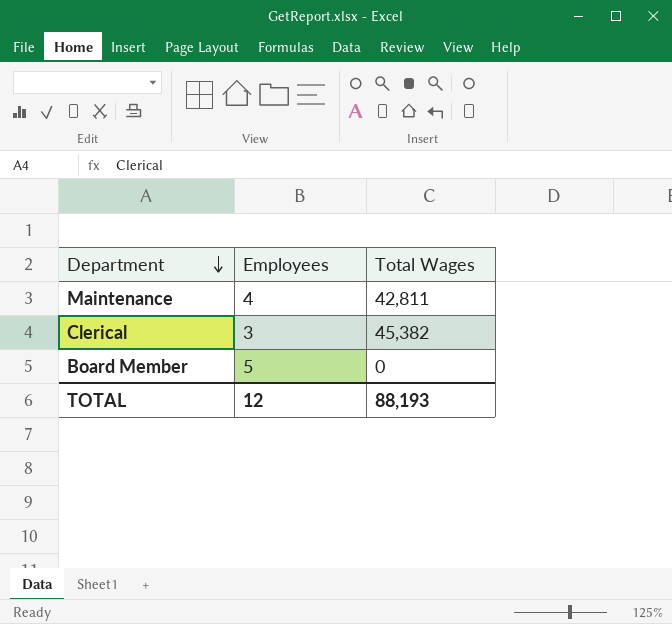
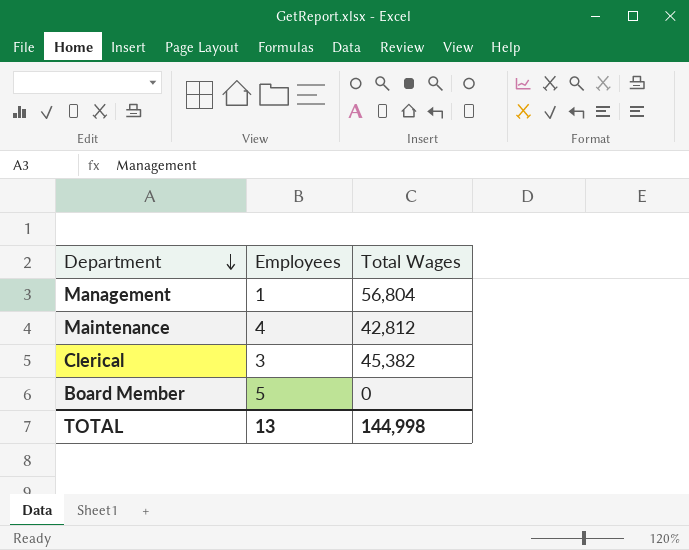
row Management: none -> 1 | 56,804
Maintenance | Total Wages: 42,811 -> 42,812
TOTAL | Employees: 12 -> 13
TOTAL | Total Wages: 88,193 -> 144,998

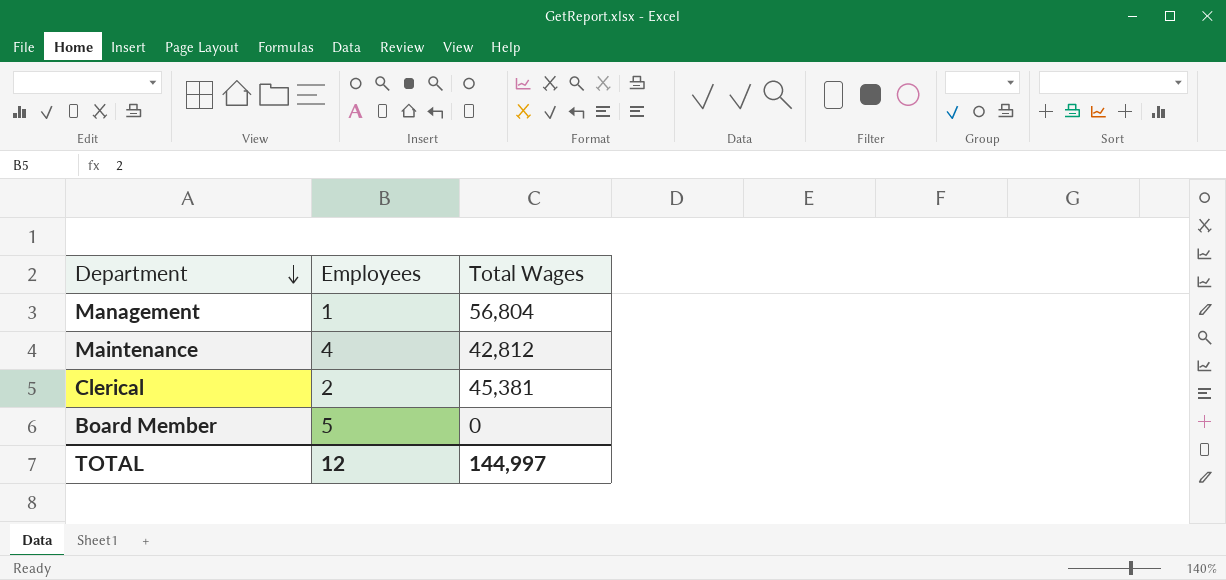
Clerical | Employees: 3 -> 2
Clerical | Total Wages: 45,382 -> 45,381
TOTAL | Employees: 13 -> 12
TOTAL | Total Wages: 144,998 -> 144,997

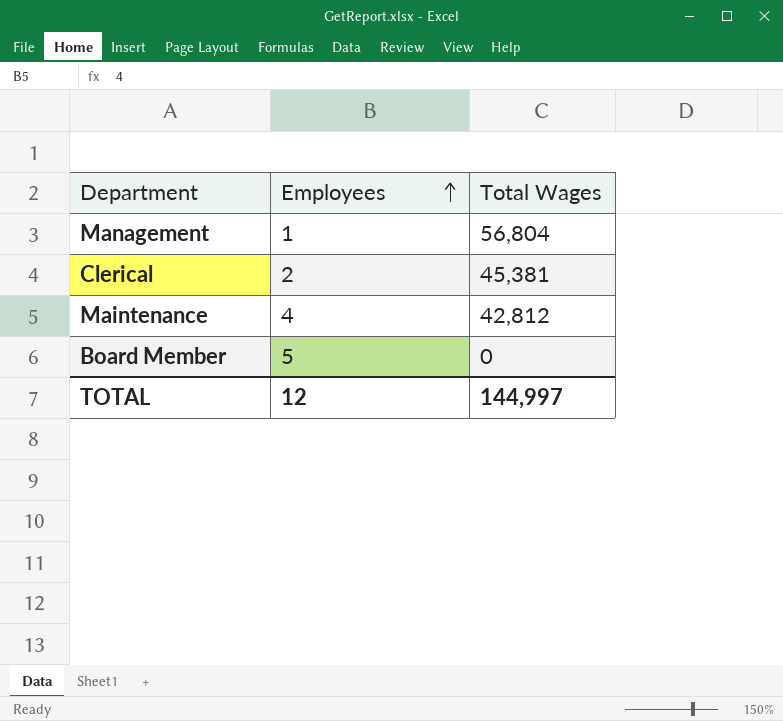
row order: Department descending -> Employees ascending

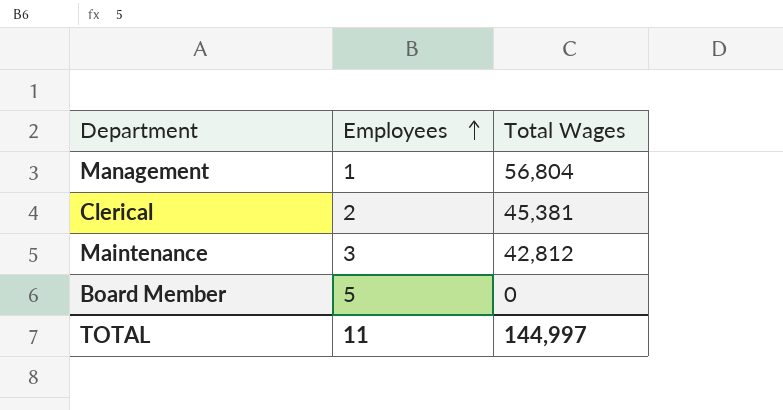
Maintenance | Employees: 4 -> 3
TOTAL | Employees: 12 -> 11

